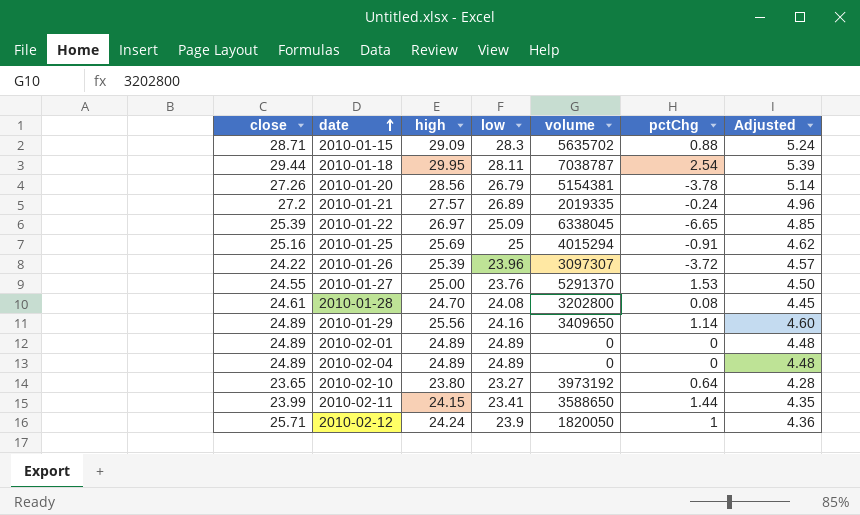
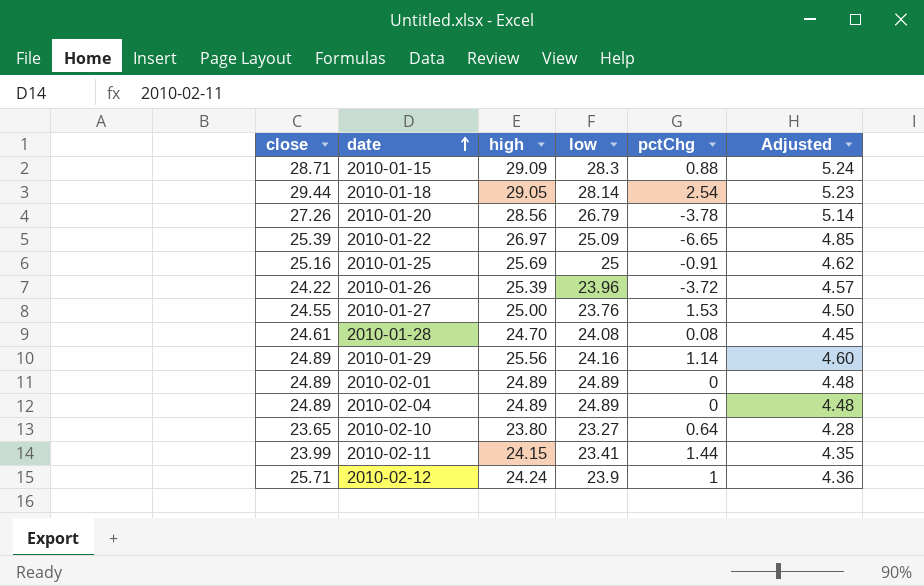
column volume | position: 5 -> none
row 2010-01-21: 27.2 | 27.57 | 26.89 | 2019335 | -0.24 | 4.96 -> none
2010-01-18 | high: 29.95 -> 29.05
2010-01-18 | low: 28.11 -> 28.14
2010-01-18 | Adjusted: 5.39 -> 5.23

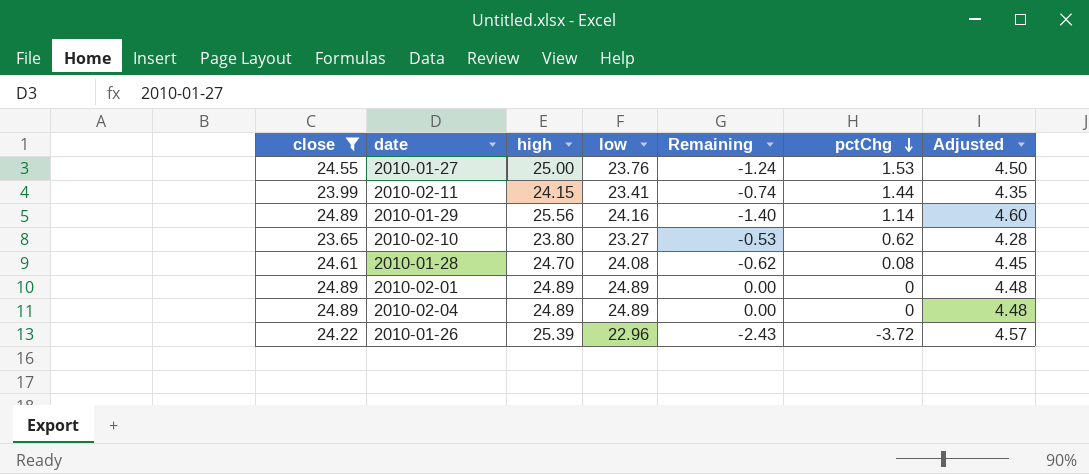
filter: none -> close <= 24.89
row order: date ascending -> pctChg descending
column Remaining | formula: none -> [low] - [high]
2010-02-10 | pctChg: 0.64 -> 0.62
2010-01-26 | low: 23.96 -> 22.96

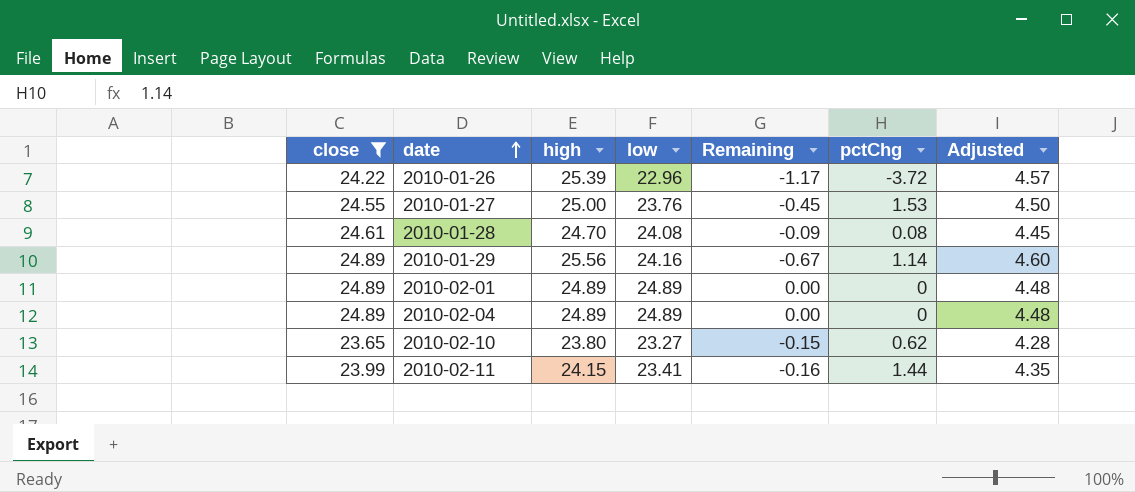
row order: pctChg descending -> date ascending
column Remaining | formula: [low] - [high] -> [close] - [high]

